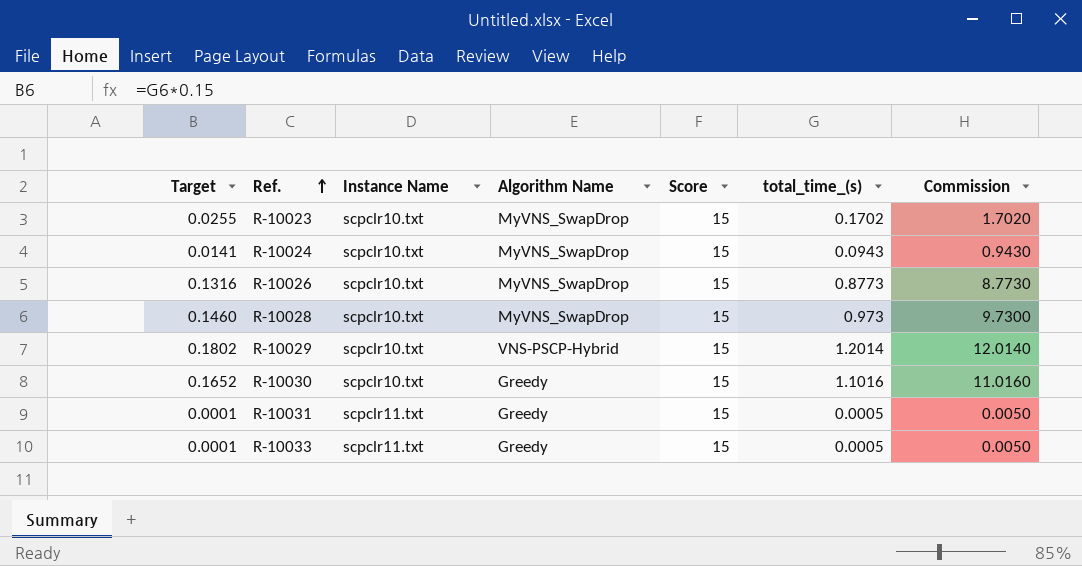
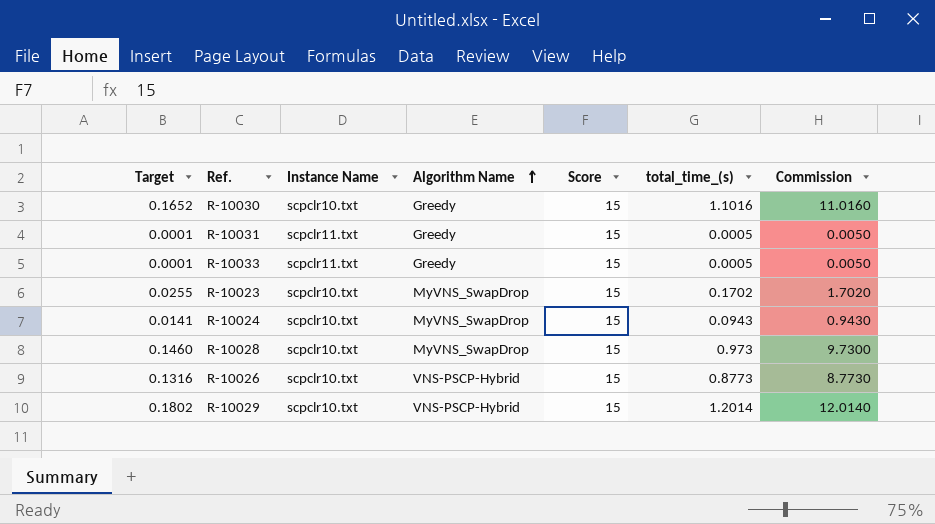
row order: Ref. ascending -> Algorithm Name ascending
R-10026 | Algorithm Name: MyVNS_SwapDrop -> VNS-PSCP-Hybrid

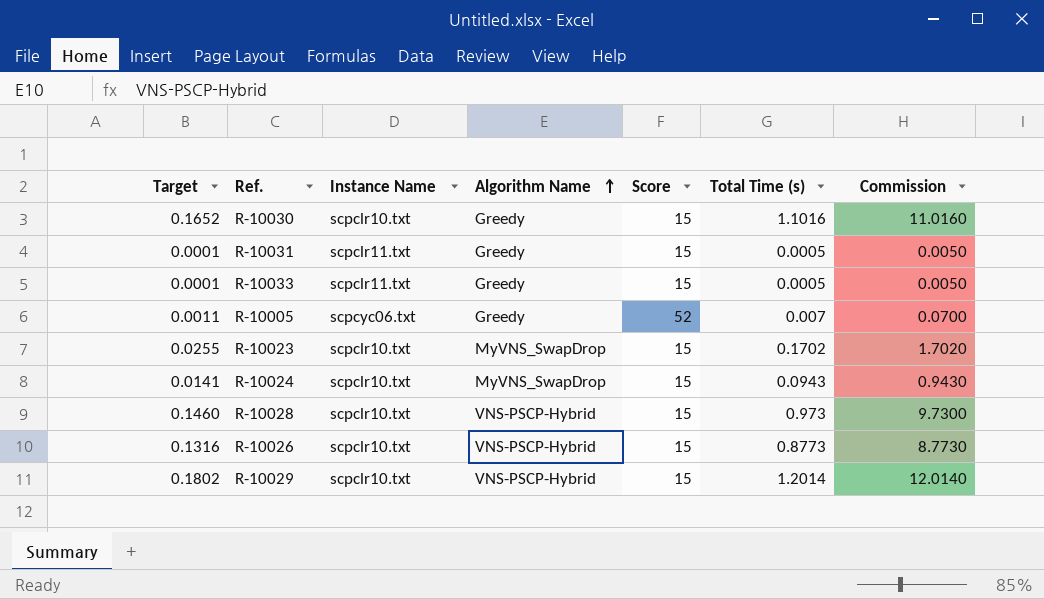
column name: total_time_(s) -> Total Time (s)
row R-10005: none -> 0.0011 | scpcyc06.txt | Greedy | 52 | 0.007 | 0.0700
R-10028 | Algorithm Name: MyVNS_SwapDrop -> VNS-PSCP-Hybrid

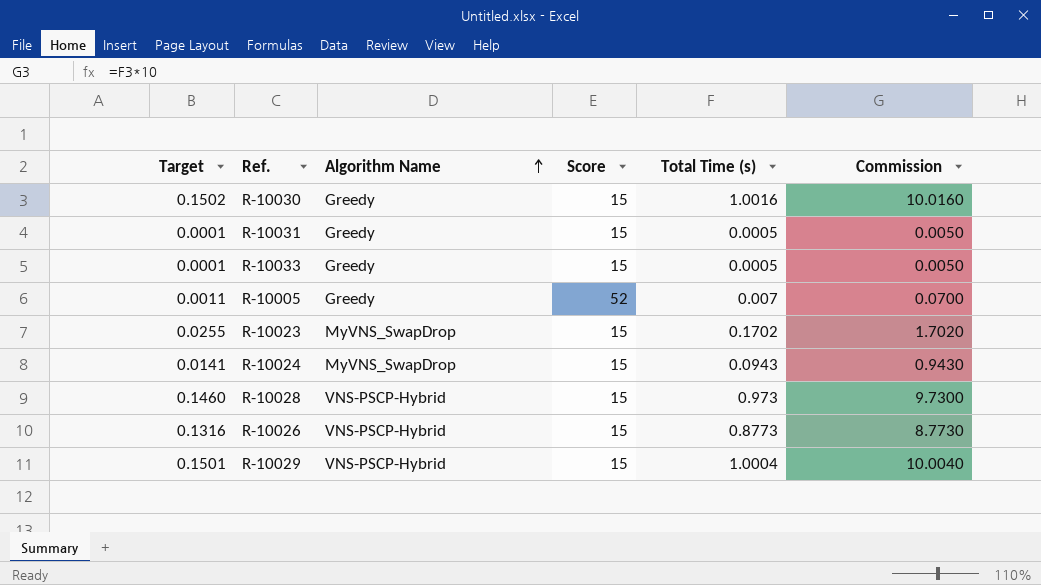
column Instance Name | position: 3 -> none
R-10030 | Target: 0.1652 -> 0.1502
R-10030 | Total Time (s): 1.1016 -> 1.0016
R-10030 | Commission: 11.0160 -> 10.0160
R-10029 | Target: 0.1802 -> 0.1501
R-10029 | Total Time (s): 1.2014 -> 1.0004
R-10029 | Commission: 12.0140 -> 10.0040

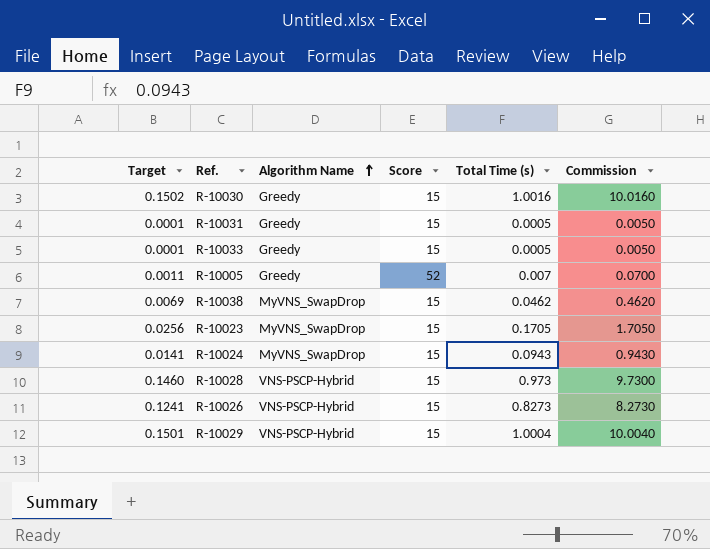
row R-10038: none -> 0.0069 | MyVNS_SwapDrop | 15 | 0.0462 | 0.4620
R-10023 | Target: 0.0255 -> 0.0256
R-10023 | Total Time (s): 0.1702 -> 0.1705
R-10023 | Commission: 1.7020 -> 1.7050
R-10026 | Target: 0.1316 -> 0.1241
R-10026 | Total Time (s): 0.8773 -> 0.8273
R-10026 | Commission: 8.7730 -> 8.2730

